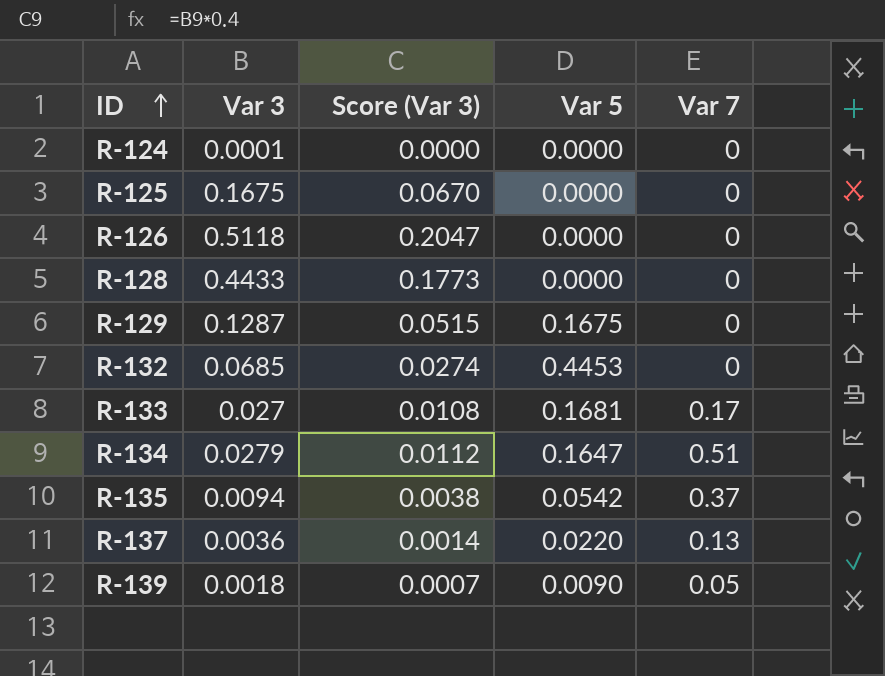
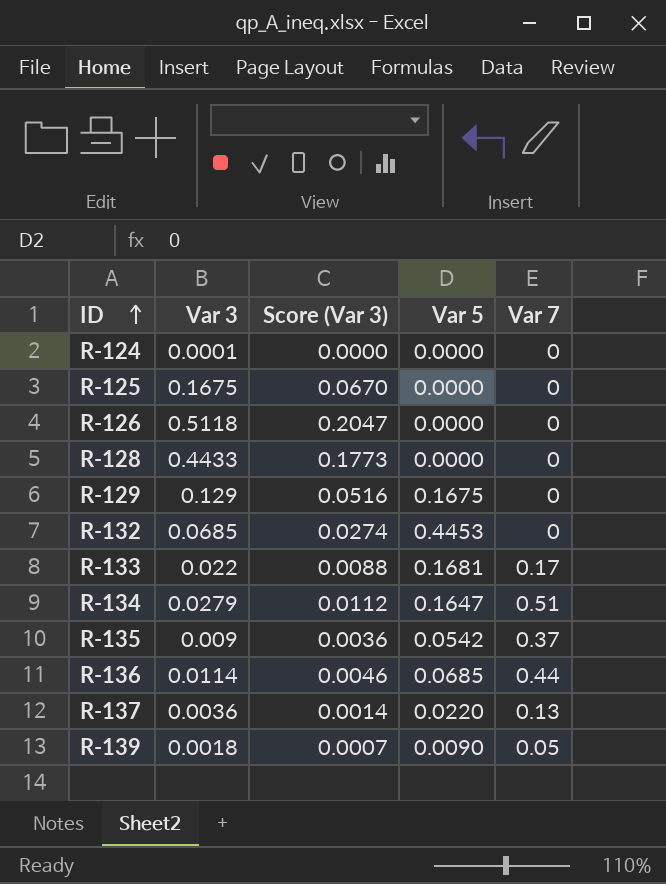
R-129 | Var 3: 0.1287 -> 0.129
R-129 | Score (Var 3): 0.0515 -> 0.0516
R-133 | Var 3: 0.027 -> 0.022
R-133 | Score (Var 3): 0.0108 -> 0.0088
R-135 | Var 3: 0.0094 -> 0.009
R-135 | Score (Var 3): 0.0038 -> 0.0036
row R-136: none -> 0.0114 | 0.0046 | 0.0685 | 0.44

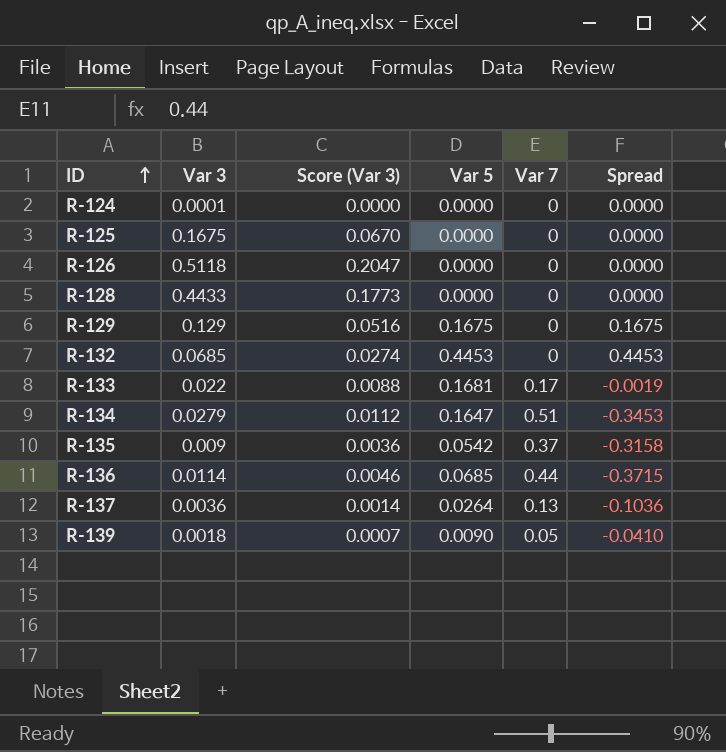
column Spread | formula: none -> [Var 5] - [Var 7]
R-137 | Var 5: 0.0220 -> 0.0264

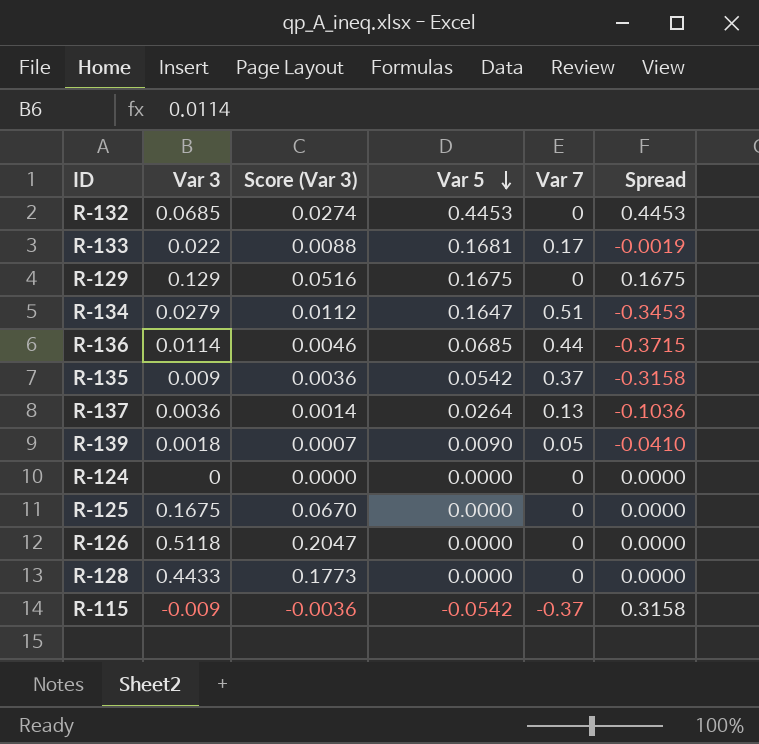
row order: ID ascending -> Var 5 descending
R-124 | Var 3: 0.0001 -> 0
row R-115: none -> -0.009 | -0.0036 | -0.0542 | -0.37 | 0.3158

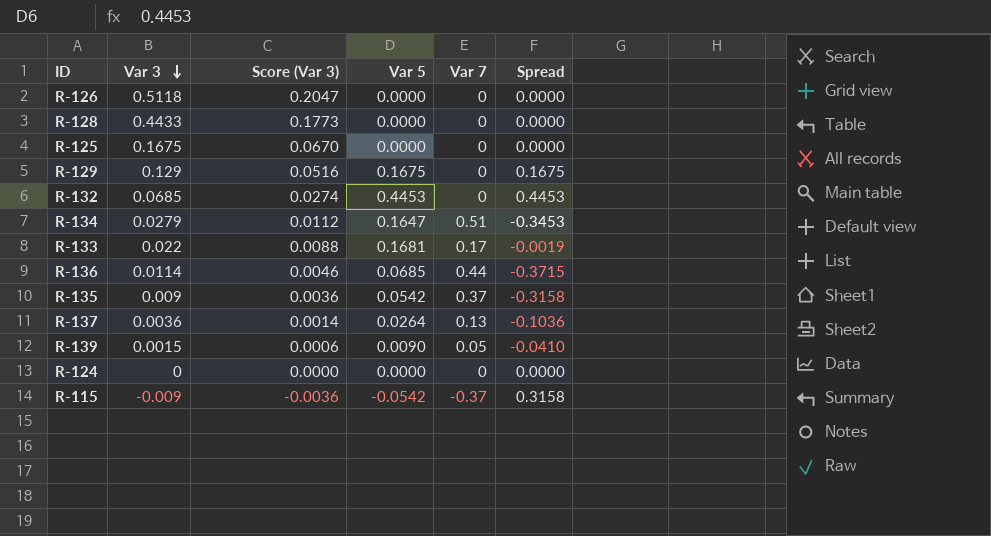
row order: Var 5 descending -> Var 3 descending
R-139 | Var 3: 0.0018 -> 0.0015
R-139 | Score (Var 3): 0.0007 -> 0.0006

